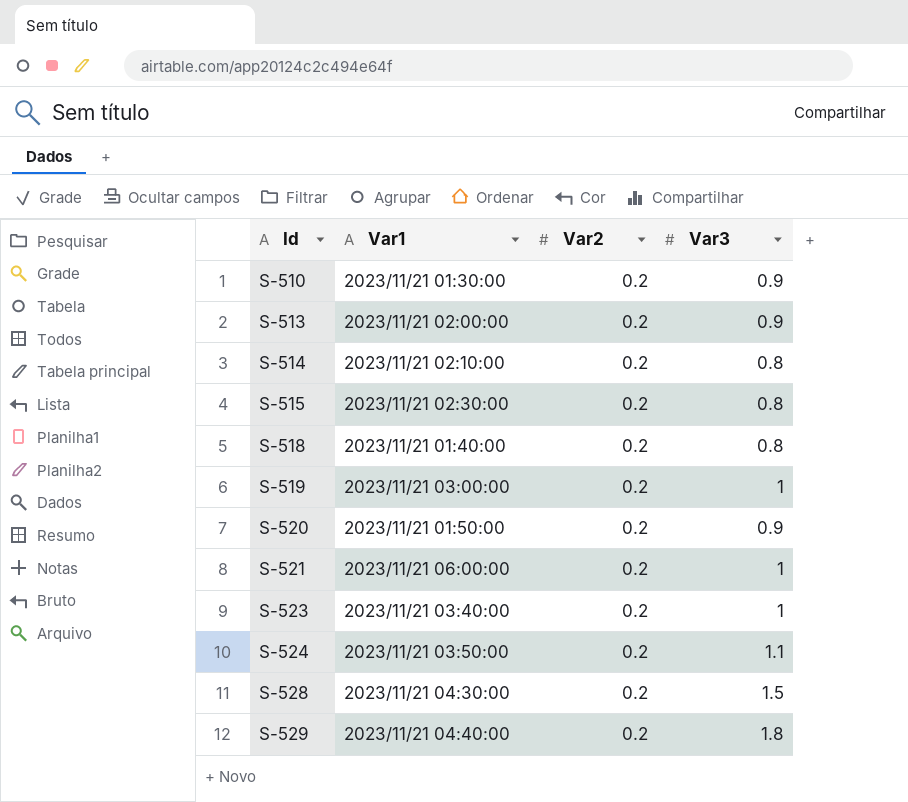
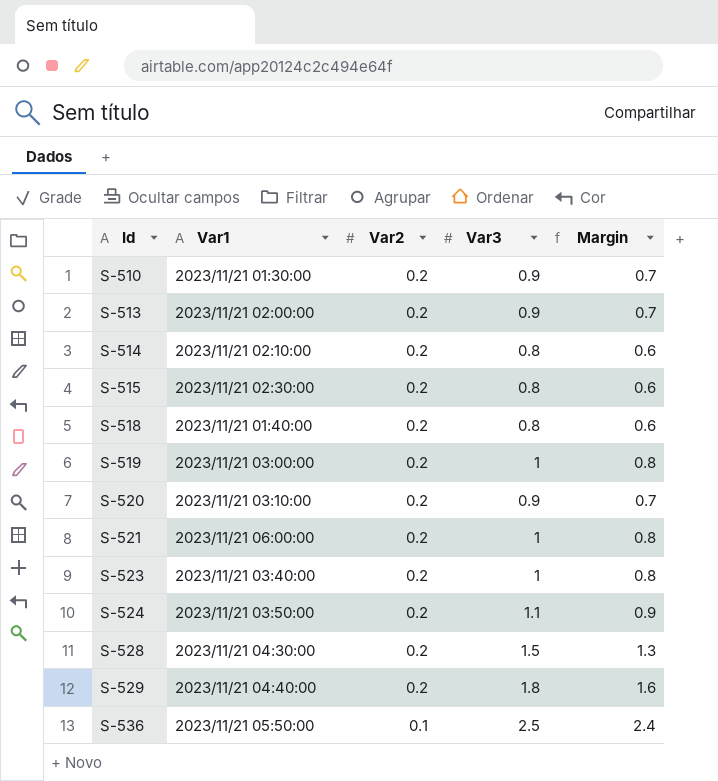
column Margin | formula: none -> [Var3] - [Var2]
S-520 | Var1: 2023/11/21 01:50:00 -> 2023/11/21 03:10:00
row S-536: none -> 2023/11/21 05:50:00 | 0.1 | 2.5 | 2.4

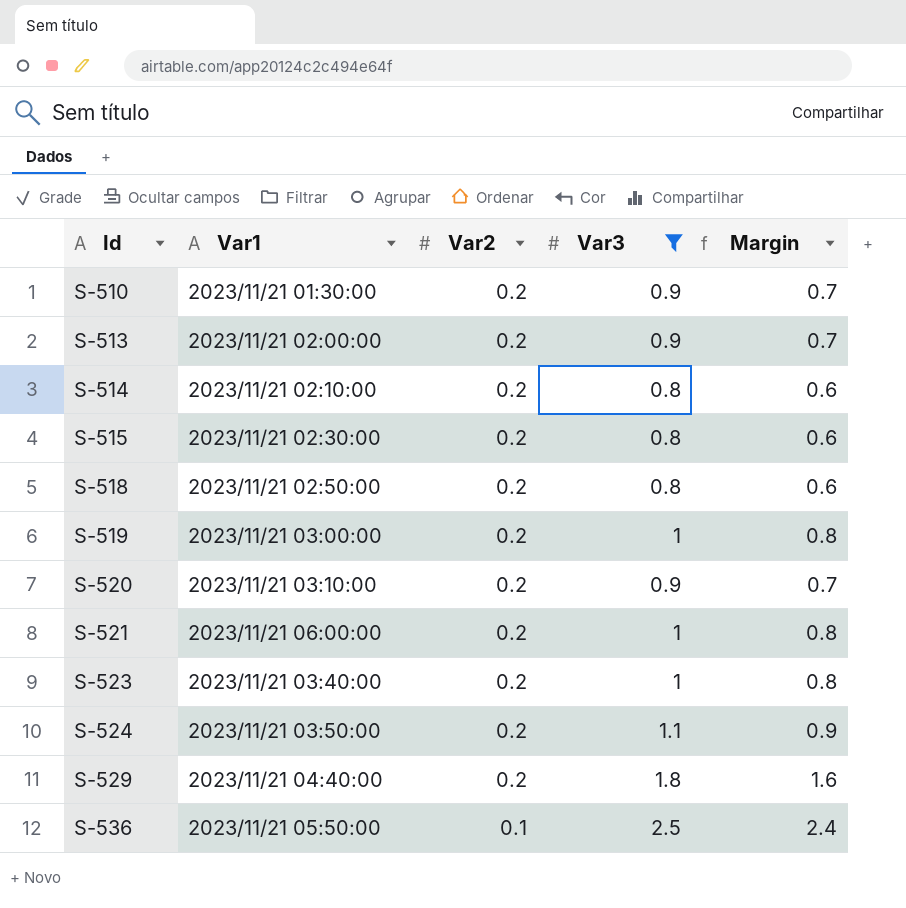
filter: none -> Var3 != 1.5
S-518 | Var1: 2023/11/21 01:40:00 -> 2023/11/21 02:50:00

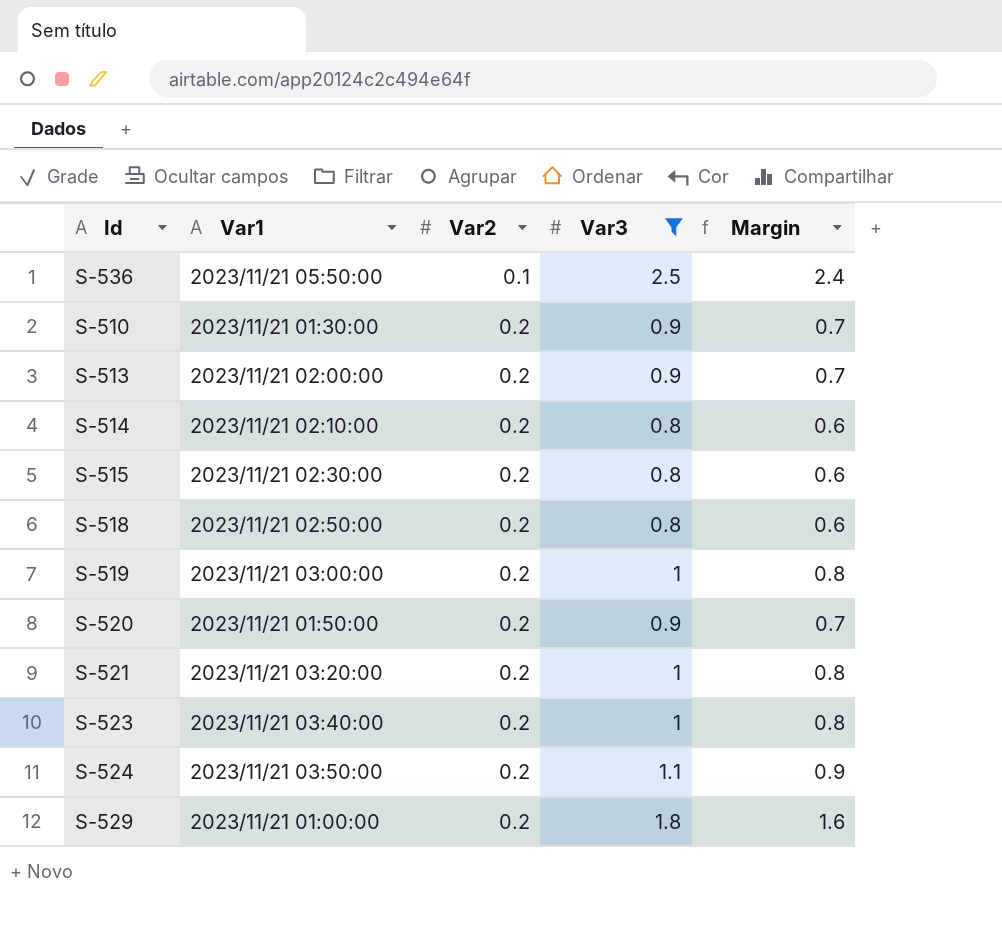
row order: Id ascending -> Var2 ascending
S-520 | Var1: 2023/11/21 03:10:00 -> 2023/11/21 01:50:00
S-521 | Var1: 2023/11/21 06:00:00 -> 2023/11/21 03:20:00
S-529 | Var1: 2023/11/21 04:40:00 -> 2023/11/21 01:00:00

